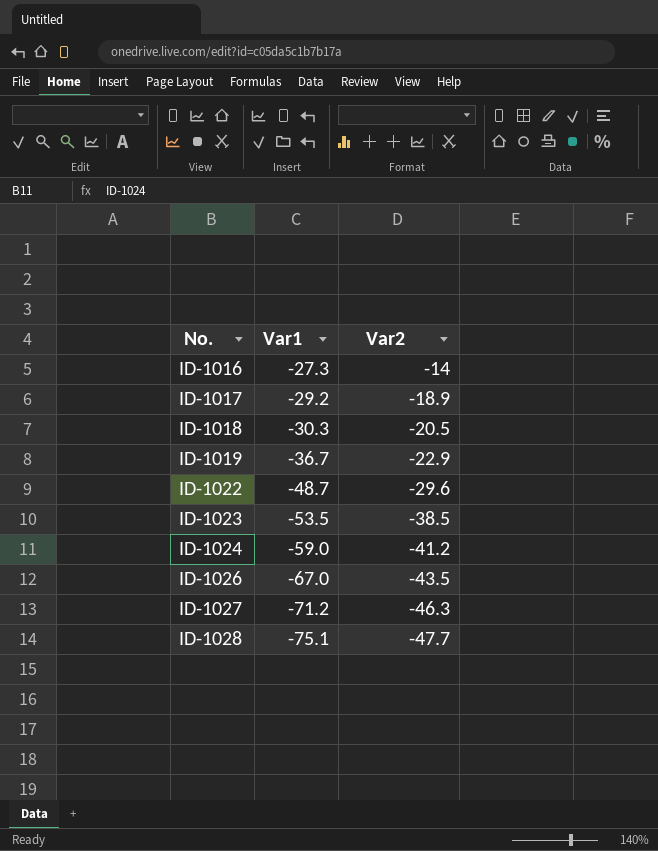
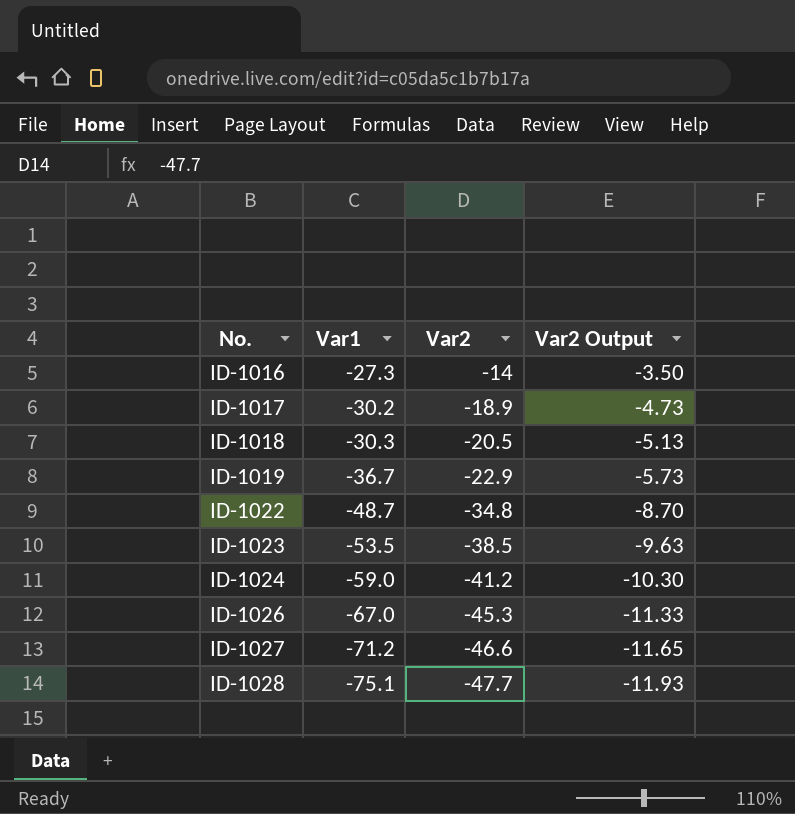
column Var2 Output | formula: none -> [Var2] * 0.25
ID-1017 | Var1: -29.2 -> -30.2
ID-1022 | Var2: -29.6 -> -34.8
ID-1026 | Var2: -43.5 -> -45.3
ID-1027 | Var2: -46.3 -> -46.6

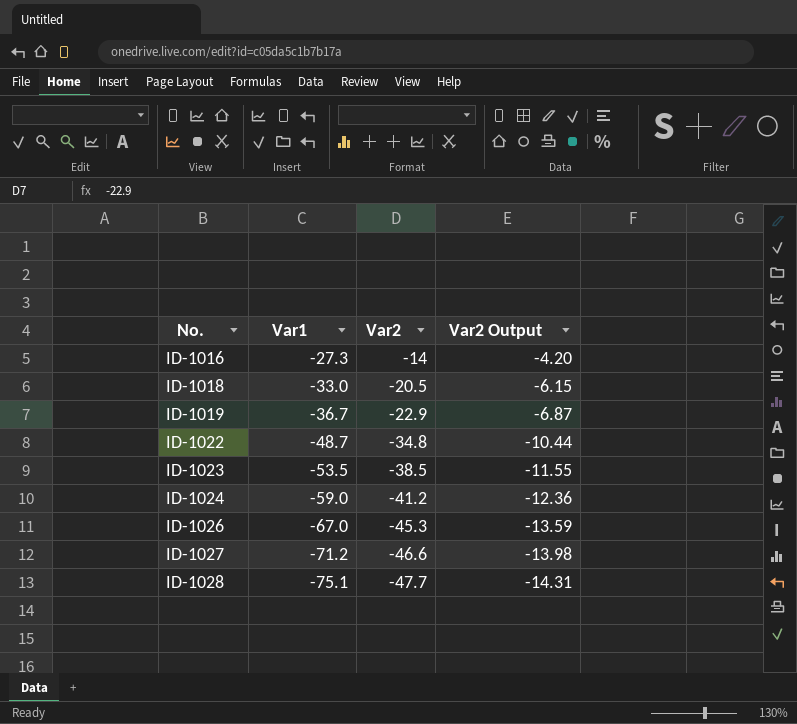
column Var2 Output | formula: [Var2] * 0.25 -> [Var2] * 0.3
row ID-1017: -30.2 | -18.9 | -4.73 -> none
ID-1018 | Var1: -30.3 -> -33.0

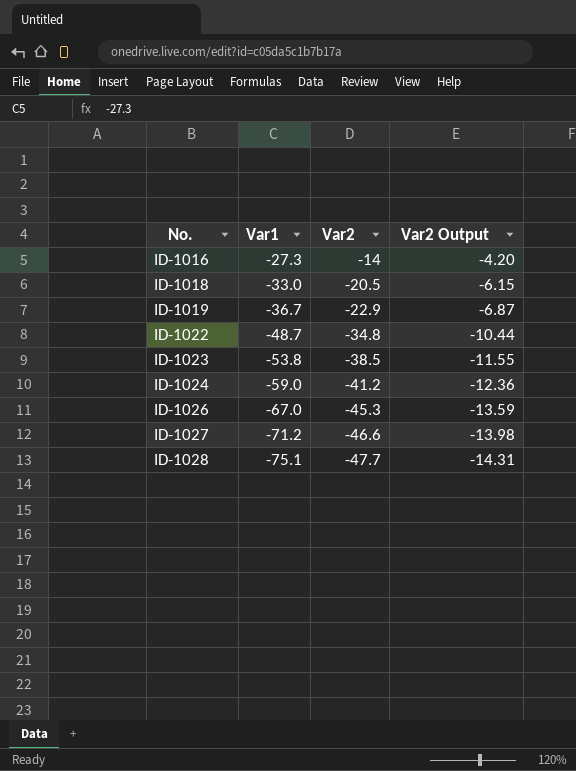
ID-1023 | Var1: -53.5 -> -53.8

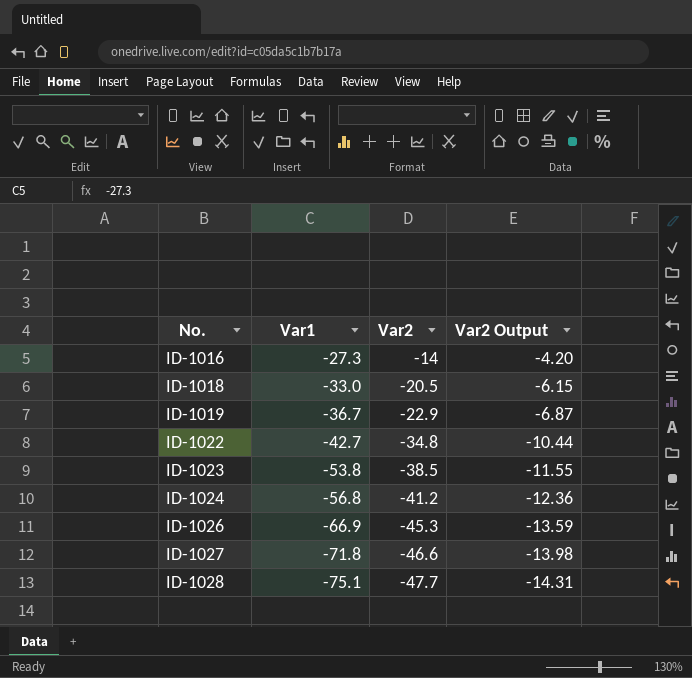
ID-1022 | Var1: -48.7 -> -42.7
ID-1024 | Var1: -59.0 -> -56.8
ID-1026 | Var1: -67.0 -> -66.9
ID-1027 | Var1: -71.2 -> -71.8

